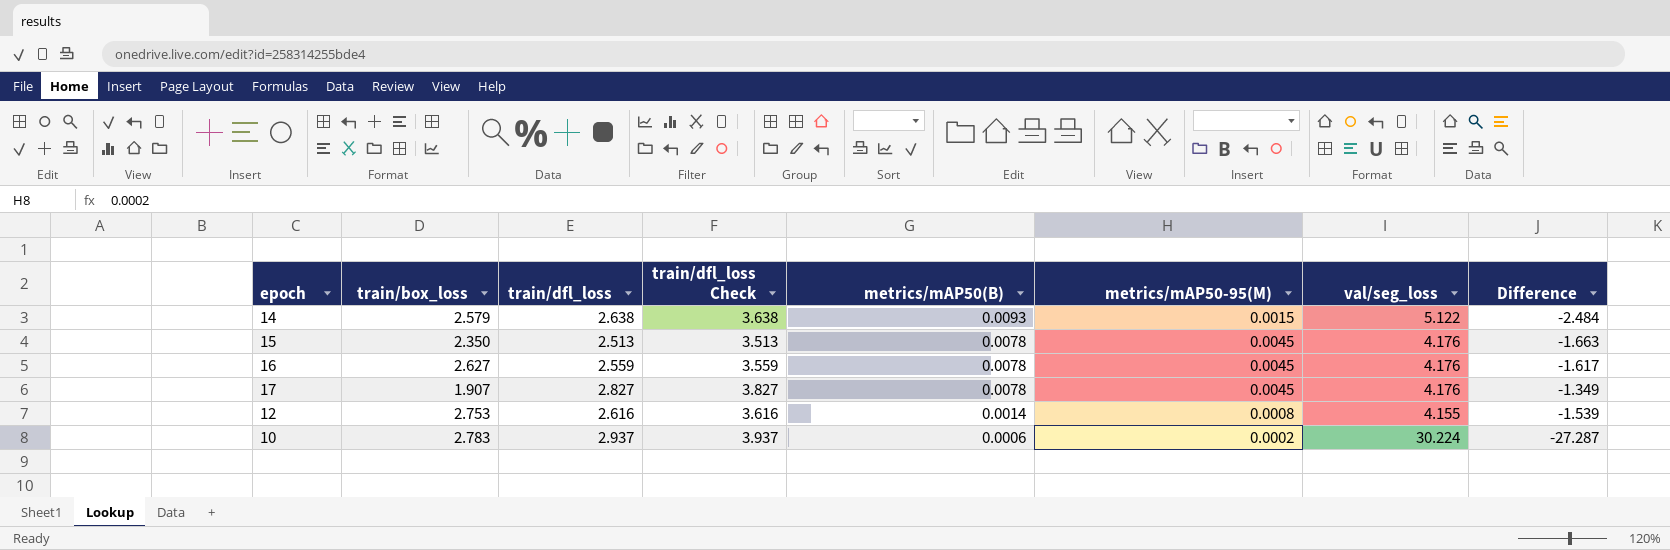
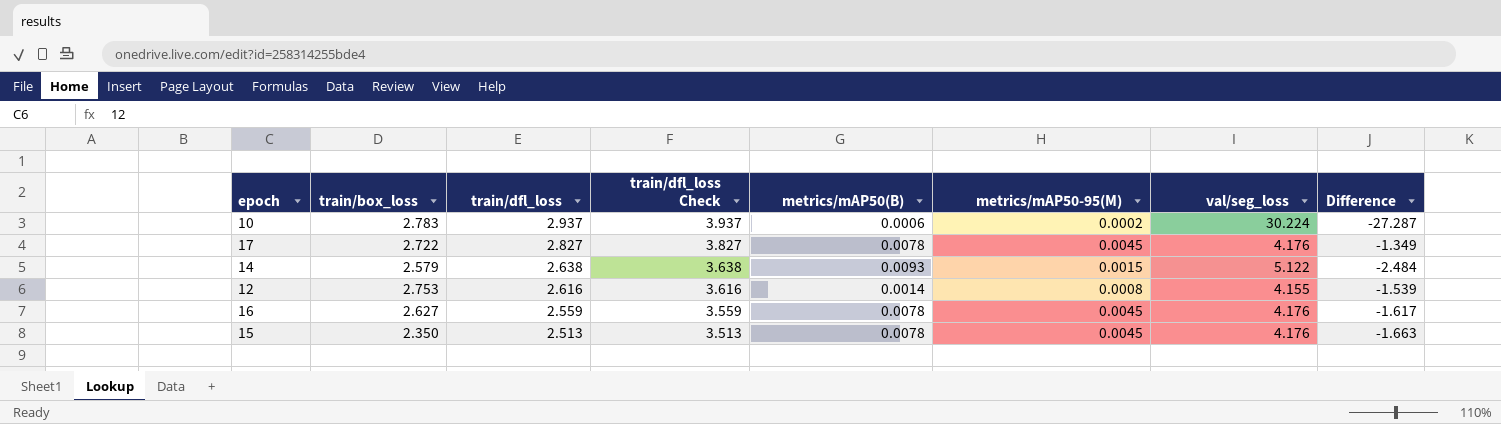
row order: metrics/mAP50(B) descending -> train/dfl_loss descending
17 | train/box_loss: 1.907 -> 2.722

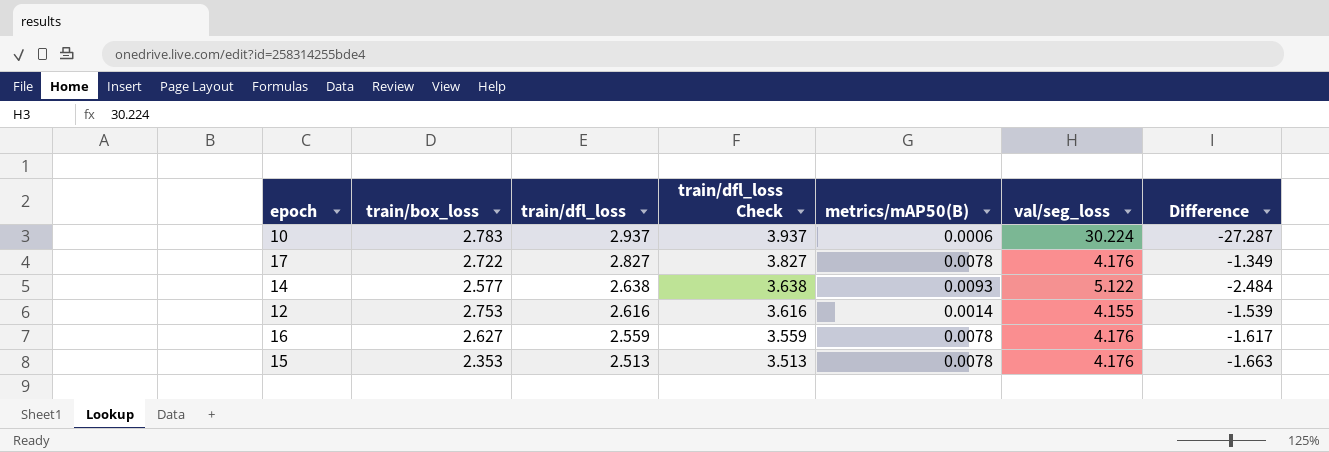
column metrics/mAP50-95(M) | position: 6 -> none
14 | train/box_loss: 2.579 -> 2.577
15 | train/box_loss: 2.350 -> 2.353

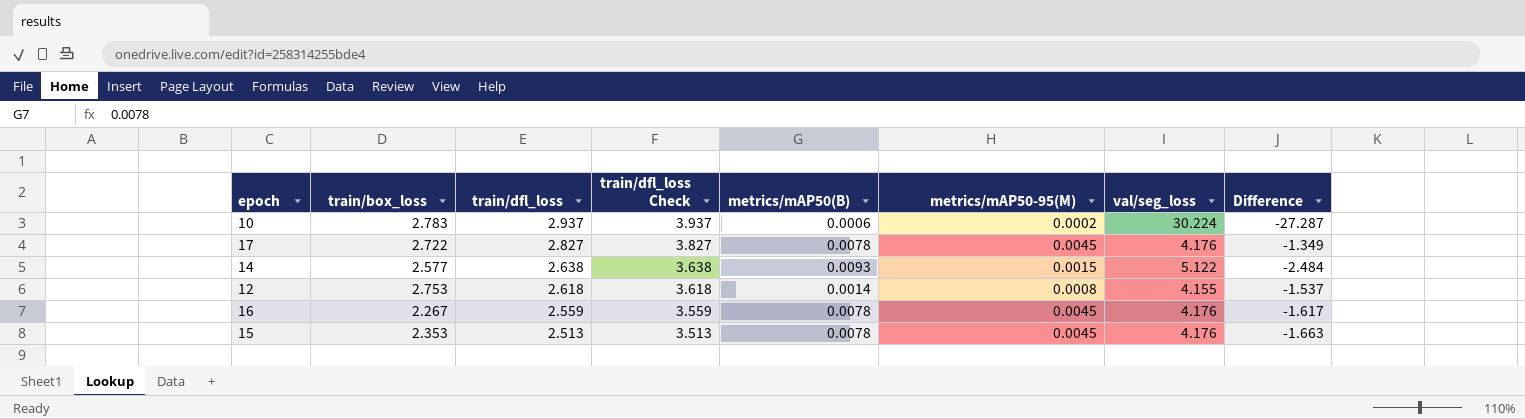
column metrics/mAP50-95(M) | position: none -> 6
12 | train/dfl_loss: 2.616 -> 2.618
12 | train/dfl_loss Check: 3.616 -> 3.618
12 | Difference: -1.539 -> -1.537
16 | train/box_loss: 2.627 -> 2.267

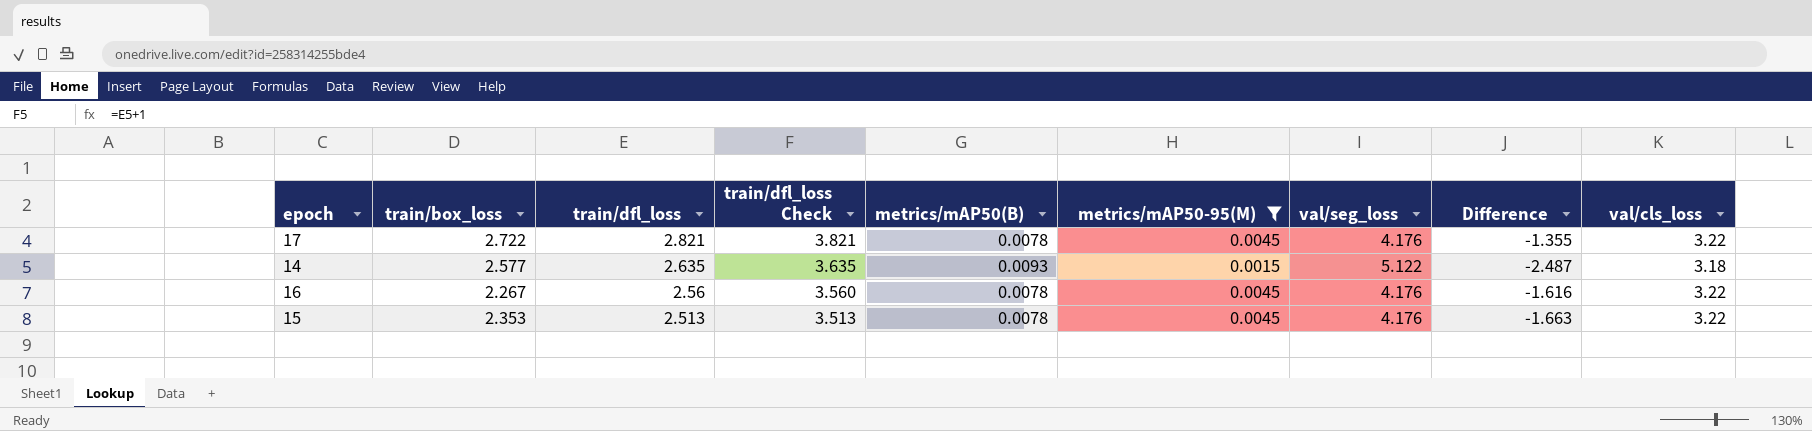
filter: none -> metrics/mAP50-95(M) >= 0.0015
column val/cls_loss | position: none -> 9
17 | train/dfl_loss: 2.827 -> 2.821
17 | train/dfl_loss Check: 3.827 -> 3.821
17 | Difference: -1.349 -> -1.355
14 | train/dfl_loss: 2.638 -> 2.635
14 | train/dfl_loss Check: 3.638 -> 3.635
14 | Difference: -2.484 -> -2.487
16 | train/dfl_loss: 2.559 -> 2.56
16 | train/dfl_loss Check: 3.559 -> 3.560
16 | Difference: -1.617 -> -1.616

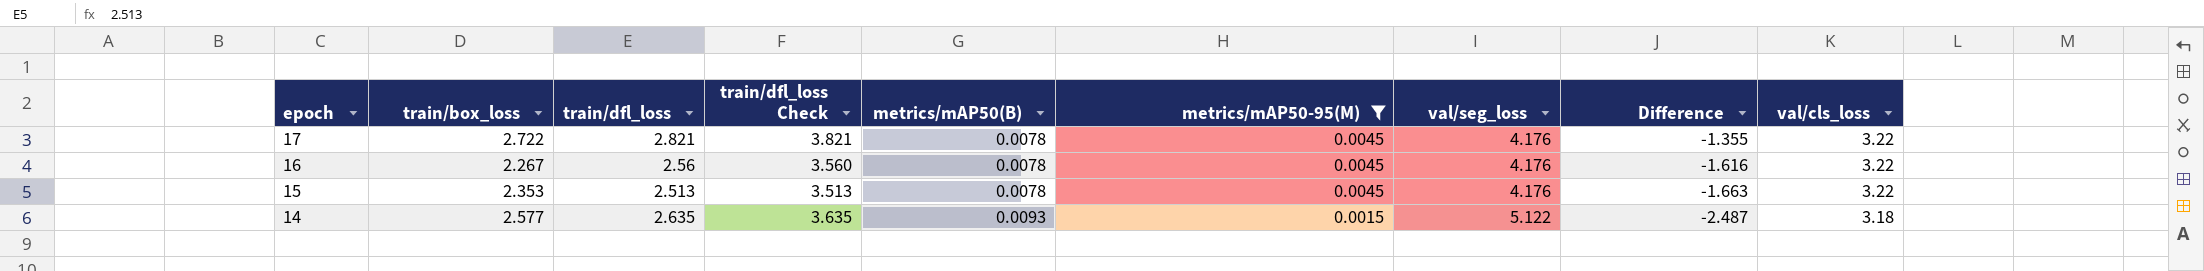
row order: train/dfl_loss descending -> epoch descending

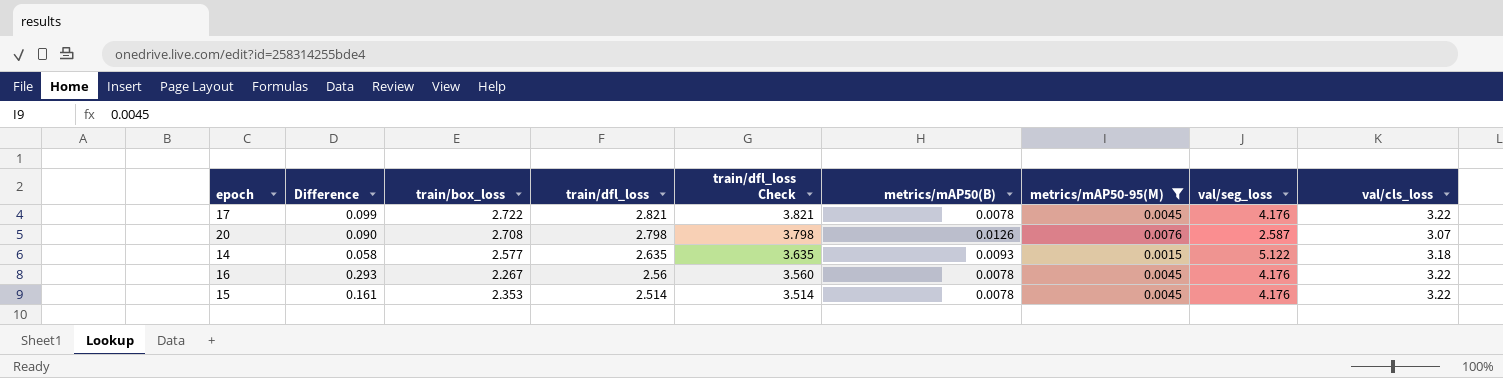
row order: epoch descending -> train/dfl_loss descending
column Difference | formula: [train/dfl_loss] - [val/seg_loss] -> [train/dfl_loss] - [train/box_loss]
column Difference | position: 8 -> 2
row 20: none -> 0.090 | 2.708 | 2.798 | 3.798 | 0.0126 | 0.0076 | 2.587 | 3.07
15 | train/dfl_loss: 2.513 -> 2.514
15 | train/dfl_loss Check: 3.513 -> 3.514

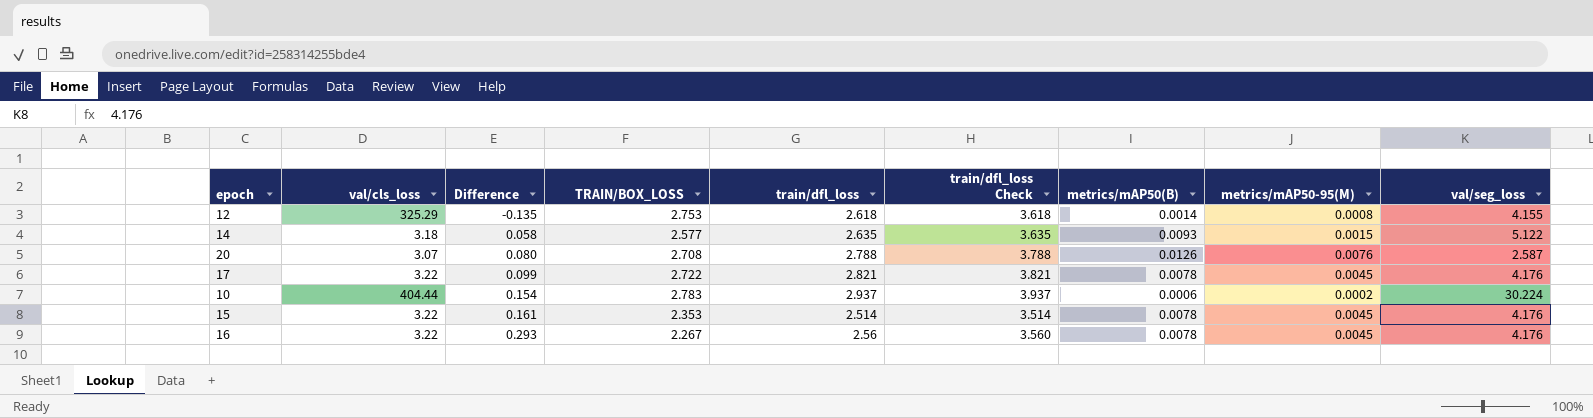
filter: metrics/mAP50-95(M) >= 0.0015 -> none
row order: train/dfl_loss descending -> Difference ascending
column val/cls_loss | position: 9 -> 2
column name: train/box_loss -> TRAIN/BOX_LOSS
20 | Difference: 0.090 -> 0.080
20 | train/dfl_loss: 2.798 -> 2.788
20 | train/dfl_loss Check: 3.798 -> 3.788

